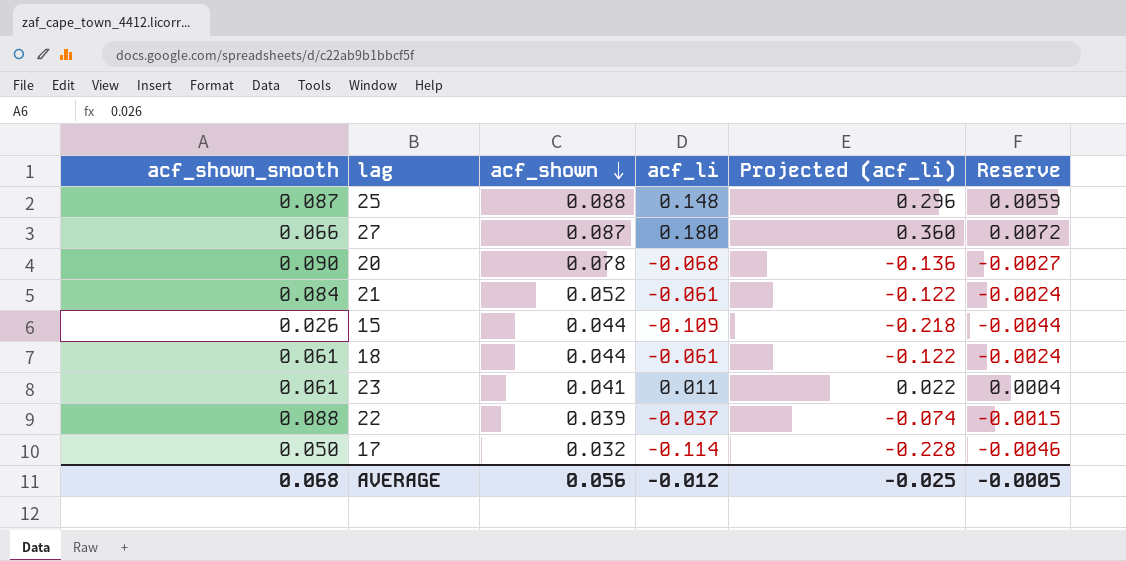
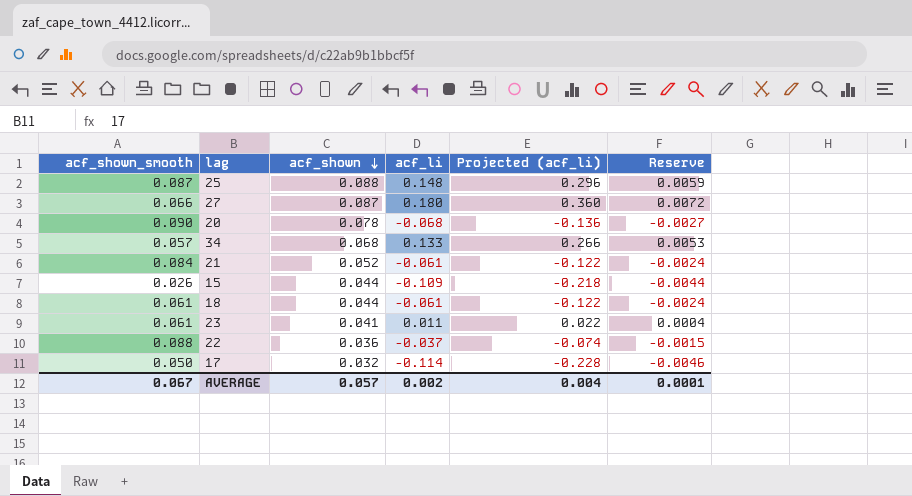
row 34: none -> 0.057 | 0.068 | 0.133 | 0.266 | 0.0053
22 | acf_shown: 0.039 -> 0.036
AVERAGE | acf_shown_smooth: 0.068 -> 0.067
AVERAGE | acf_shown: 0.056 -> 0.057
AVERAGE | acf_li: -0.012 -> 0.002
AVERAGE | Projected (acf_li): -0.025 -> 0.004
AVERAGE | Reserve: -0.0005 -> 0.0001

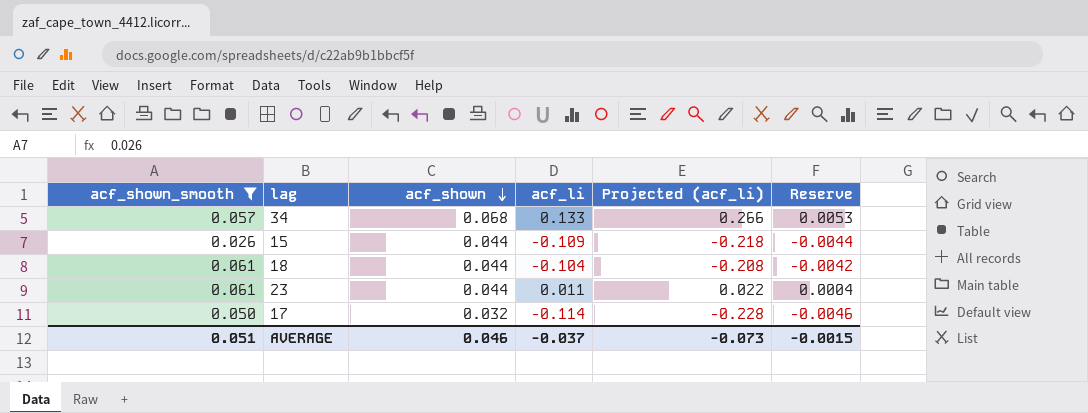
filter: none -> acf_shown_smooth <= 0.061
18 | acf_li: -0.061 -> -0.104
18 | Projected (acf_li): -0.122 -> -0.208
18 | Reserve: -0.0024 -> -0.0042
23 | acf_shown: 0.041 -> 0.044
AVERAGE | acf_shown_smooth: 0.067 -> 0.051
AVERAGE | acf_shown: 0.057 -> 0.046
AVERAGE | acf_li: 0.002 -> -0.037
AVERAGE | Projected (acf_li): 0.004 -> -0.073
AVERAGE | Reserve: 0.0001 -> -0.0015

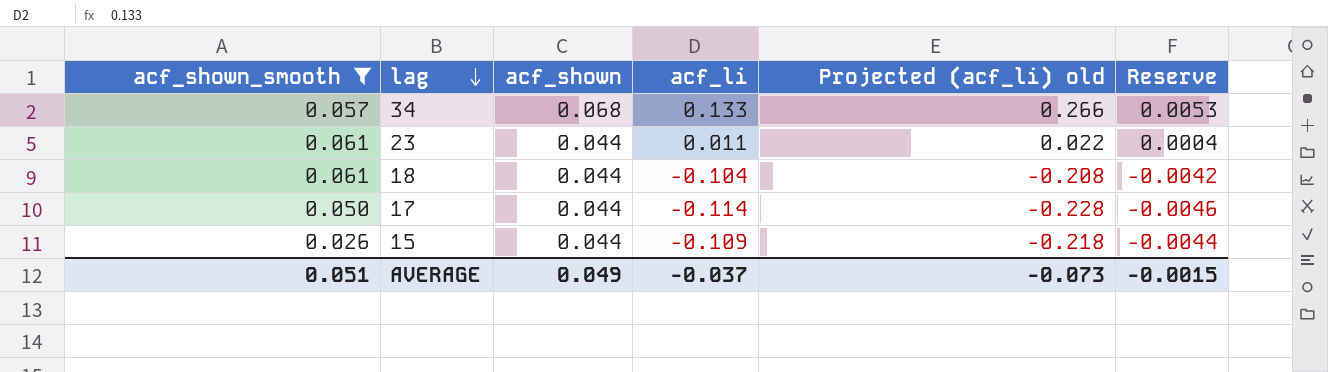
row order: acf_shown descending -> lag descending
column name: Projected (acf_li) -> Projected (acf_li) old
17 | acf_shown: 0.032 -> 0.044
AVERAGE | acf_shown: 0.046 -> 0.049

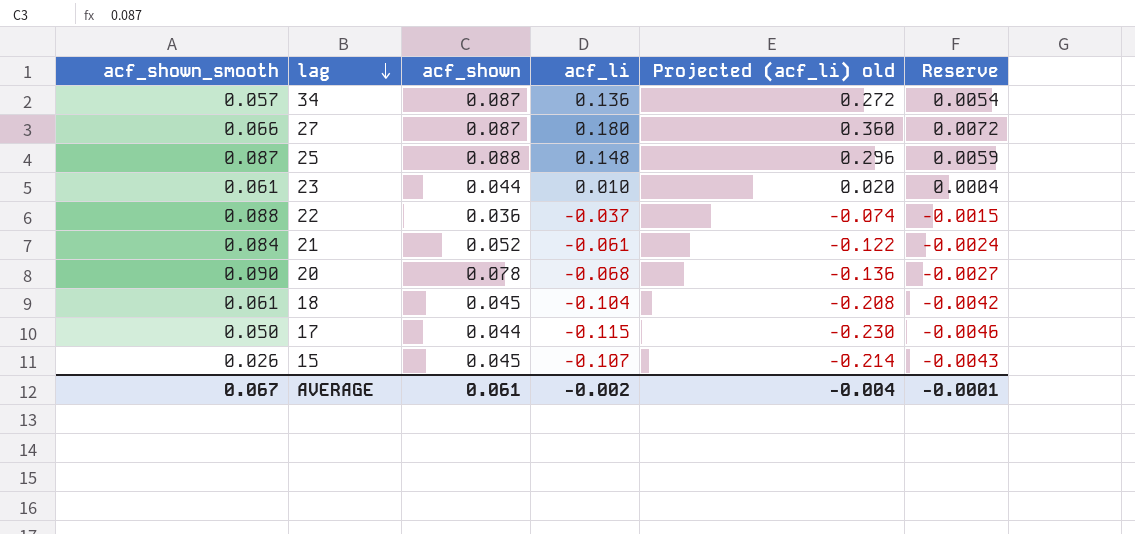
filter: acf_shown_smooth <= 0.061 -> none
34 | acf_shown: 0.068 -> 0.087
34 | acf_li: 0.133 -> 0.136
34 | Projected (acf_li) old: 0.266 -> 0.272
34 | Reserve: 0.0053 -> 0.0054
23 | acf_li: 0.011 -> 0.010
23 | Projected (acf_li) old: 0.022 -> 0.020
18 | acf_shown: 0.044 -> 0.045
17 | acf_li: -0.114 -> -0.115
17 | Projected (acf_li) old: -0.228 -> -0.230
15 | acf_shown: 0.044 -> 0.045
15 | acf_li: -0.109 -> -0.107
15 | Projected (acf_li) old: -0.218 -> -0.214
15 | Reserve: -0.0044 -> -0.0043
AVERAGE | acf_shown_smooth: 0.051 -> 0.067
AVERAGE | acf_shown: 0.049 -> 0.061
AVERAGE | acf_li: -0.037 -> -0.002
AVERAGE | Projected (acf_li) old: -0.073 -> -0.004
AVERAGE | Reserve: -0.0015 -> -0.0001

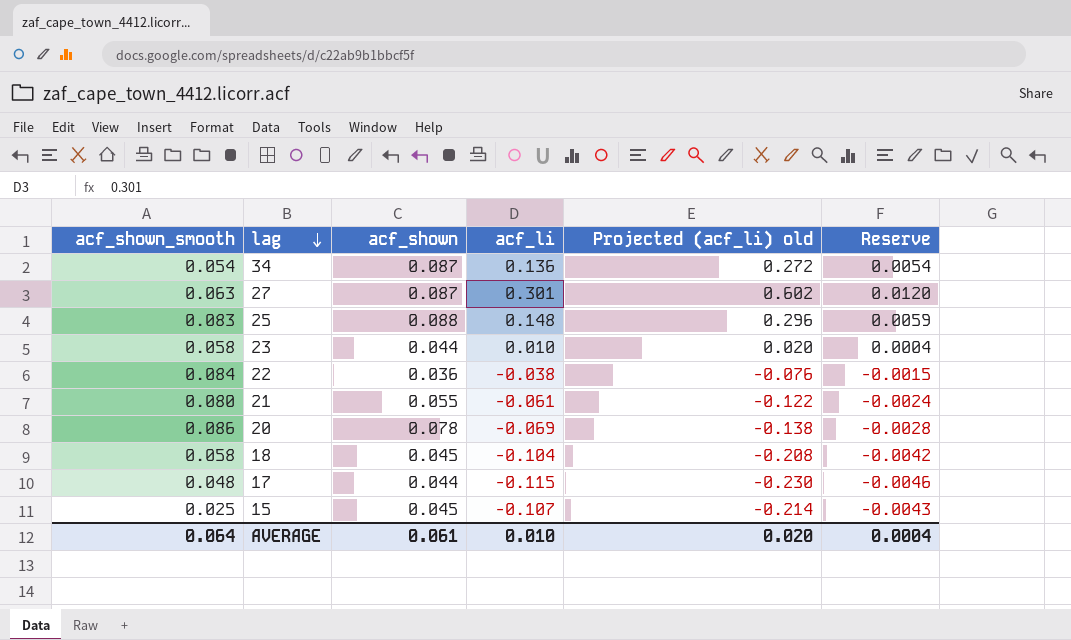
34 | acf_shown_smooth: 0.057 -> 0.054
27 | acf_shown_smooth: 0.066 -> 0.063
27 | acf_li: 0.180 -> 0.301
27 | Projected (acf_li) old: 0.360 -> 0.602
27 | Reserve: 0.0072 -> 0.0120
25 | acf_shown_smooth: 0.087 -> 0.083
23 | acf_shown_smooth: 0.061 -> 0.058
22 | acf_shown_smooth: 0.088 -> 0.084
22 | acf_li: -0.037 -> -0.038
22 | Projected (acf_li) old: -0.074 -> -0.076
21 | acf_shown_smooth: 0.084 -> 0.080
21 | acf_shown: 0.052 -> 0.055
20 | acf_shown_smooth: 0.090 -> 0.086
20 | acf_li: -0.068 -> -0.069
20 | Projected (acf_li) old: -0.136 -> -0.138
20 | Reserve: -0.0027 -> -0.0028
18 | acf_shown_smooth: 0.061 -> 0.058
17 | acf_shown_smooth: 0.050 -> 0.048
15 | acf_shown_smooth: 0.026 -> 0.025
AVERAGE | acf_shown_smooth: 0.067 -> 0.064
AVERAGE | acf_li: -0.002 -> 0.010
AVERAGE | Projected (acf_li) old: -0.004 -> 0.020
AVERAGE | Reserve: -0.0001 -> 0.0004

